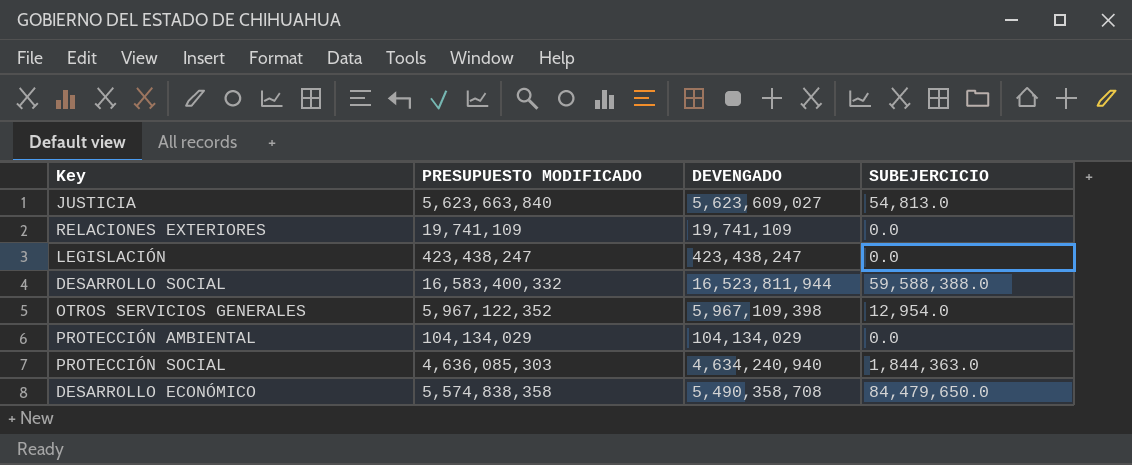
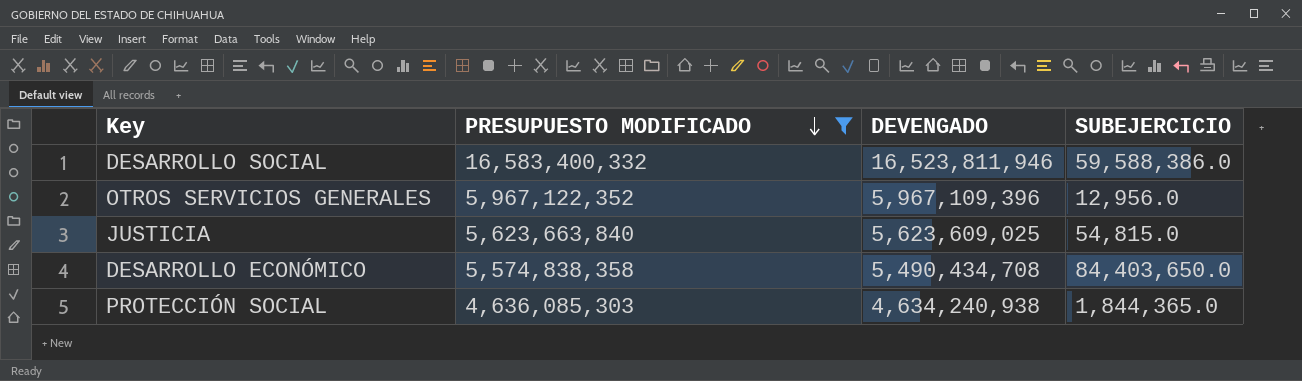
filter: none -> PRESUPUESTO MODIFICADO >= 4,636,085,303
row order: none -> PRESUPUESTO MODIFICADO descending
DESARROLLO SOCIAL | DEVENGADO: 16,523,811,944 -> 16,523,811,946
DESARROLLO SOCIAL | SUBEJERCICIO: 59,588,388.0 -> 59,588,386.0
OTROS SERVICIOS GENERALES | DEVENGADO: 5,967,109,398 -> 5,967,109,396
OTROS SERVICIOS GENERALES | SUBEJERCICIO: 12,954.0 -> 12,956.0
JUSTICIA | DEVENGADO: 5,623,609,027 -> 5,623,609,025
JUSTICIA | SUBEJERCICIO: 54,813.0 -> 54,815.0
DESARROLLO ECONÓMICO | DEVENGADO: 5,490,358,708 -> 5,490,434,708
DESARROLLO ECONÓMICO | SUBEJERCICIO: 84,479,650.0 -> 84,403,650.0
PROTECCIÓN SOCIAL | DEVENGADO: 4,634,240,940 -> 4,634,240,938
PROTECCIÓN SOCIAL | SUBEJERCICIO: 1,844,363.0 -> 1,844,365.0

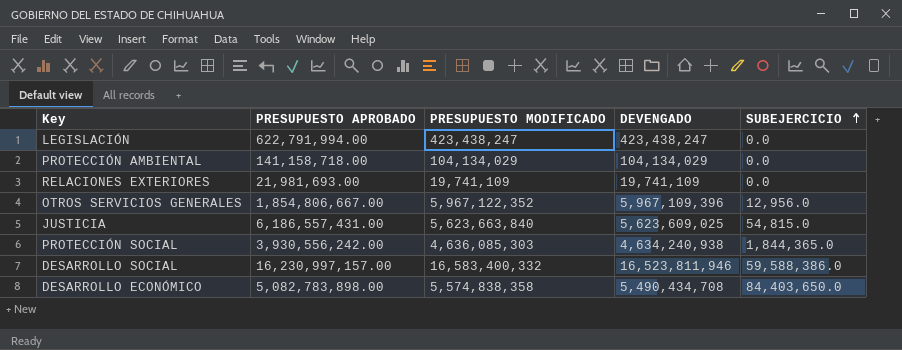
filter: PRESUPUESTO MODIFICADO >= 4,636,085,303 -> none
row order: PRESUPUESTO MODIFICADO descending -> SUBEJERCICIO ascending
column PRESUPUESTO APROBADO | position: none -> 2

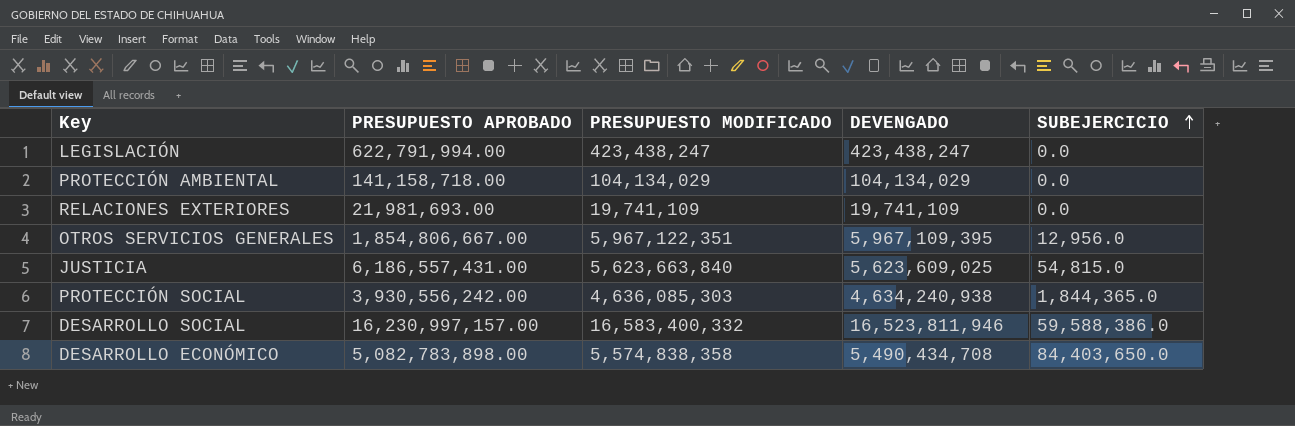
OTROS SERVICIOS GENERALES | PRESUPUESTO MODIFICADO: 5,967,122,352 -> 5,967,122,351
OTROS SERVICIOS GENERALES | DEVENGADO: 5,967,109,396 -> 5,967,109,395

